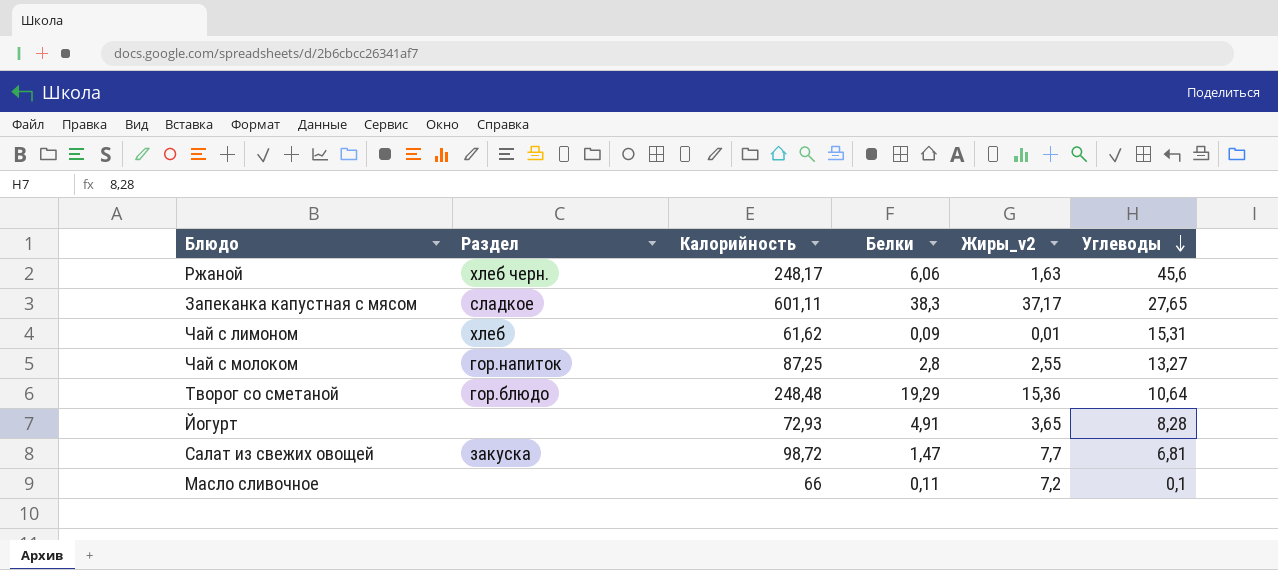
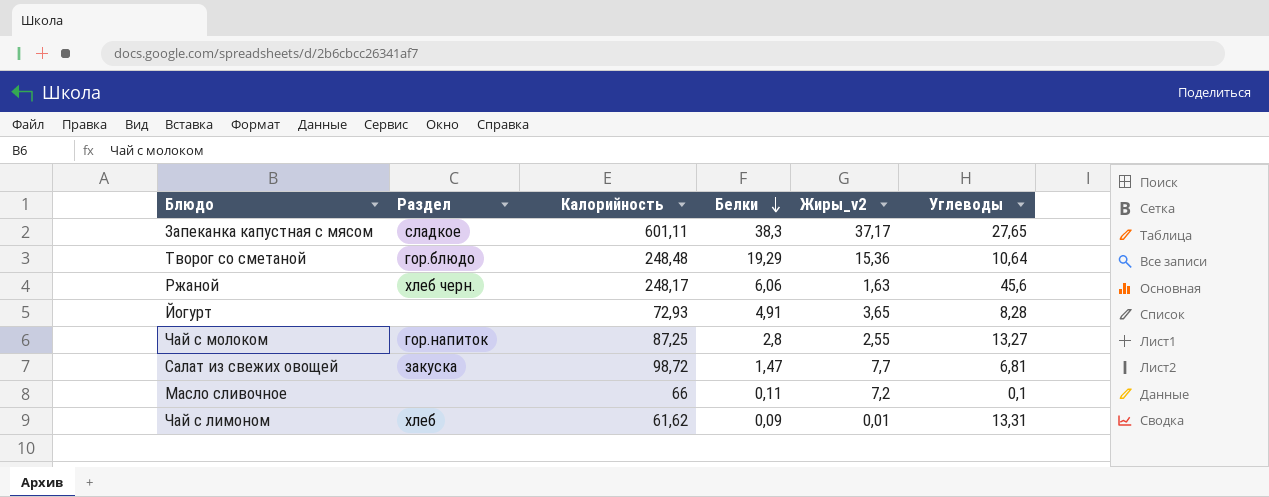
row order: Углеводы descending -> Белки descending
Чай с лимоном | Углеводы: 15,31 -> 13,31

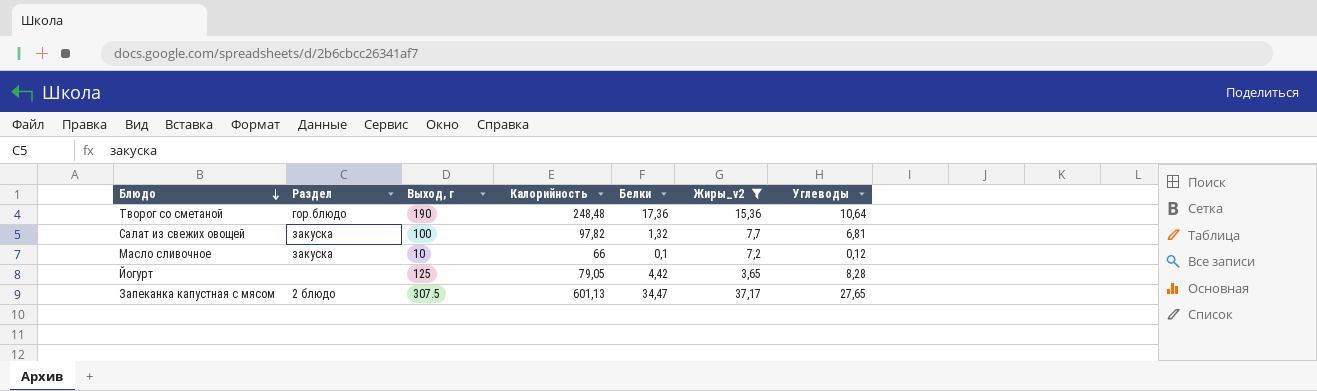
filter: none -> Жиры_v2 >= 3,65
row order: Белки descending -> Блюдо descending
column Выход, г | position: none -> 3
Творог со сметаной | Белки: 19,29 -> 17,36
Салат из свежих овощей | Калорийность: 98,72 -> 97,82
Салат из свежих овощей | Белки: 1,47 -> 1,32
Масло сливочное | Раздел: none -> закуска
Масло сливочное | Белки: 0,11 -> 0,1
Масло сливочное | Углеводы: 0,1 -> 0,12
Йогурт | Калорийность: 72,93 -> 79,05
Йогурт | Белки: 4,91 -> 4,42
Запеканка капустная с мясом | Раздел: сладкое -> 2 блюдо
Запеканка капустная с мясом | Калорийность: 601,11 -> 601,13
Запеканка капустная с мясом | Белки: 38,3 -> 34,47

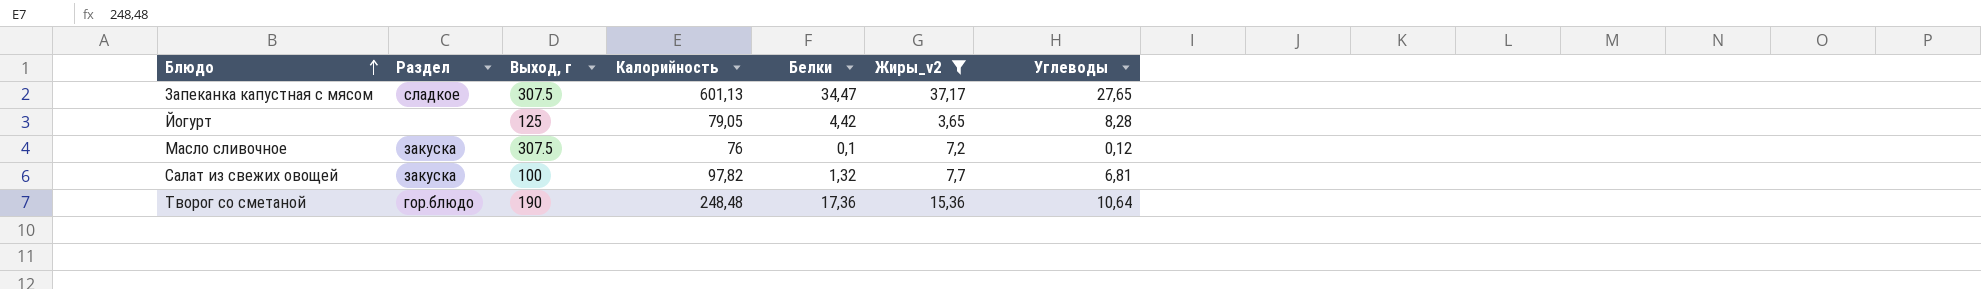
row order: Блюдо descending -> Блюдо ascending
Запеканка капустная с мясом | Раздел: 2 блюдо -> сладкое
Масло сливочное | Выход, г: 10 -> 307.5
Масло сливочное | Калорийность: 66 -> 76

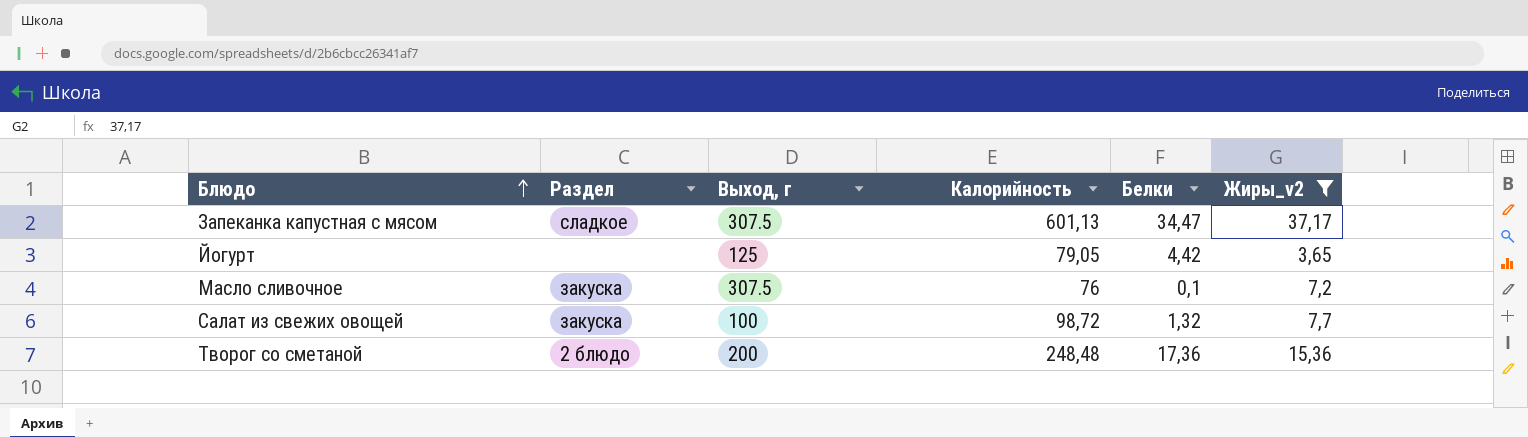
column Углеводы | position: 7 -> none
Салат из свежих овощей | Калорийность: 97,82 -> 98,72
Творог со сметаной | Раздел: гор.блюдо -> 2 блюдо
Творог со сметаной | Выход, г: 190 -> 200

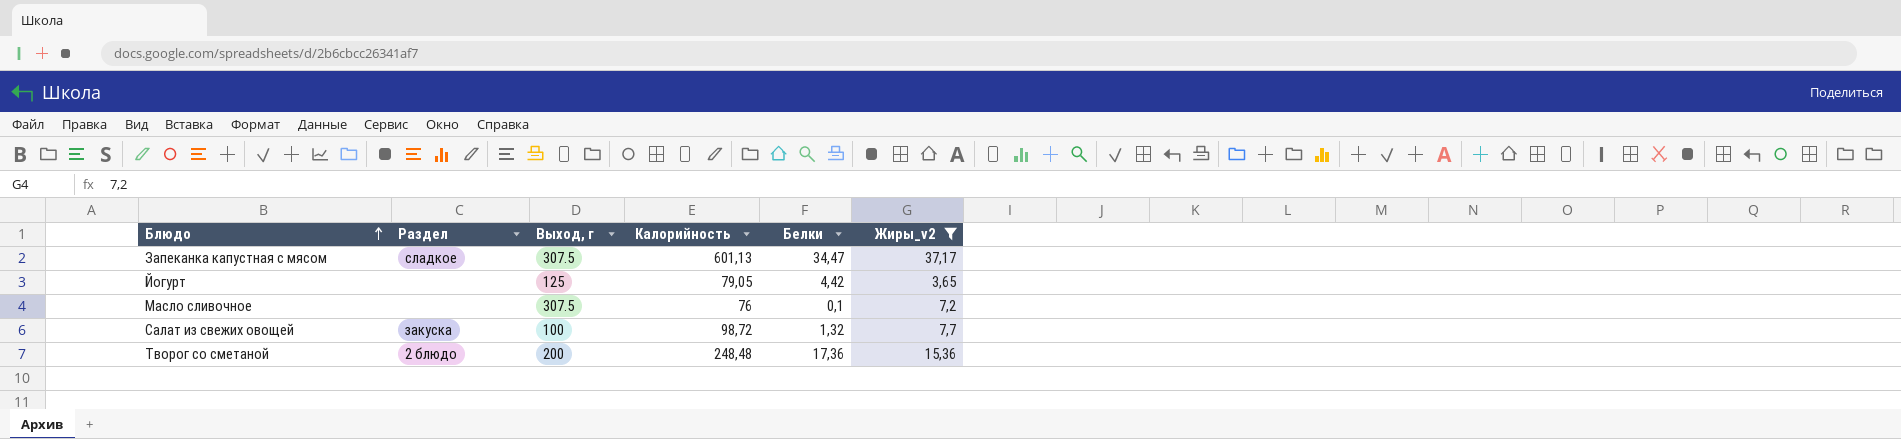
Масло сливочное | Раздел: закуска -> none

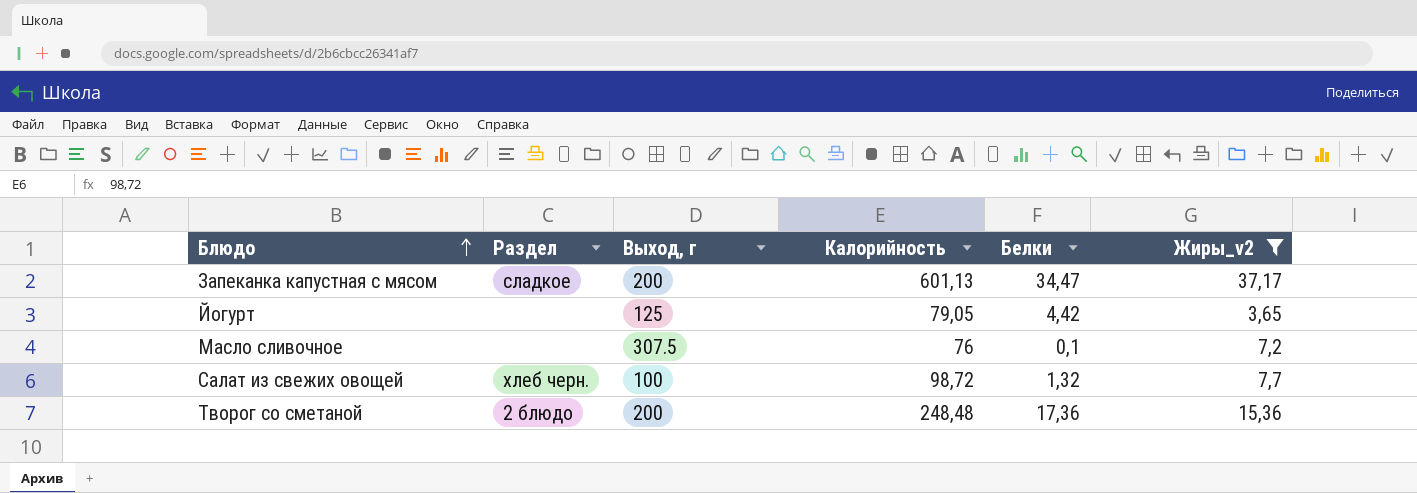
Запеканка капустная с мясом | Выход, г: 307.5 -> 200
Салат из свежих овощей | Раздел: закуска -> хлеб черн.

